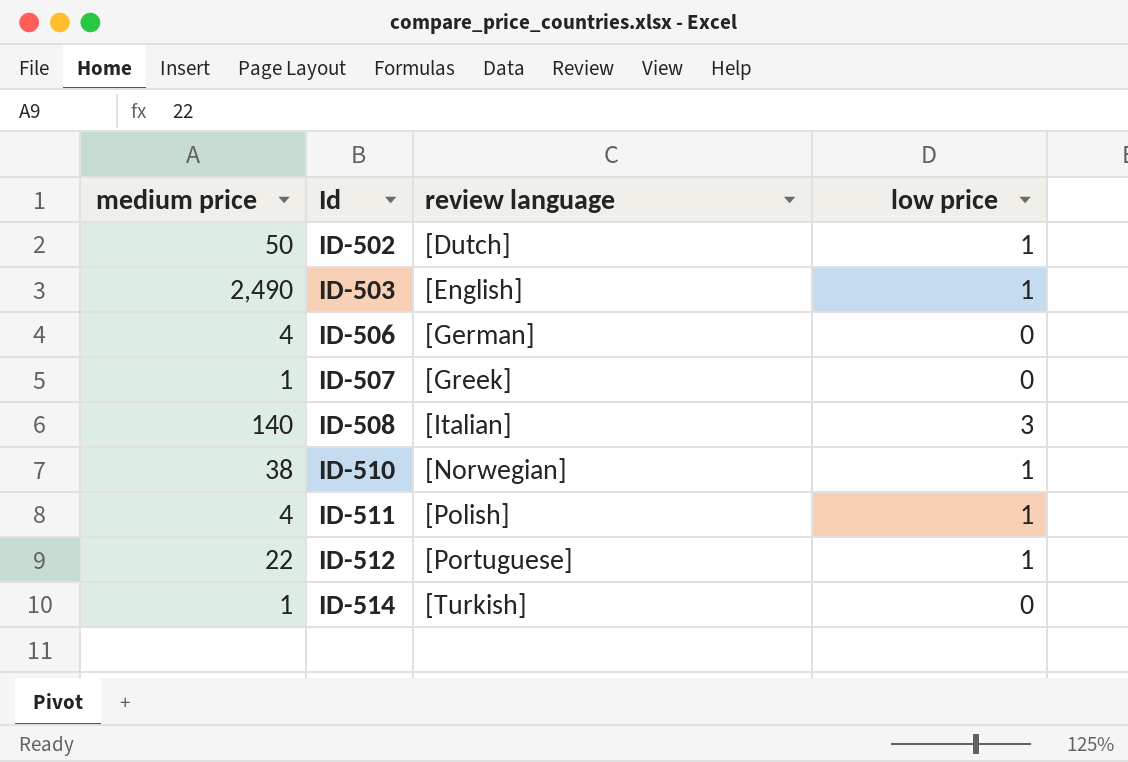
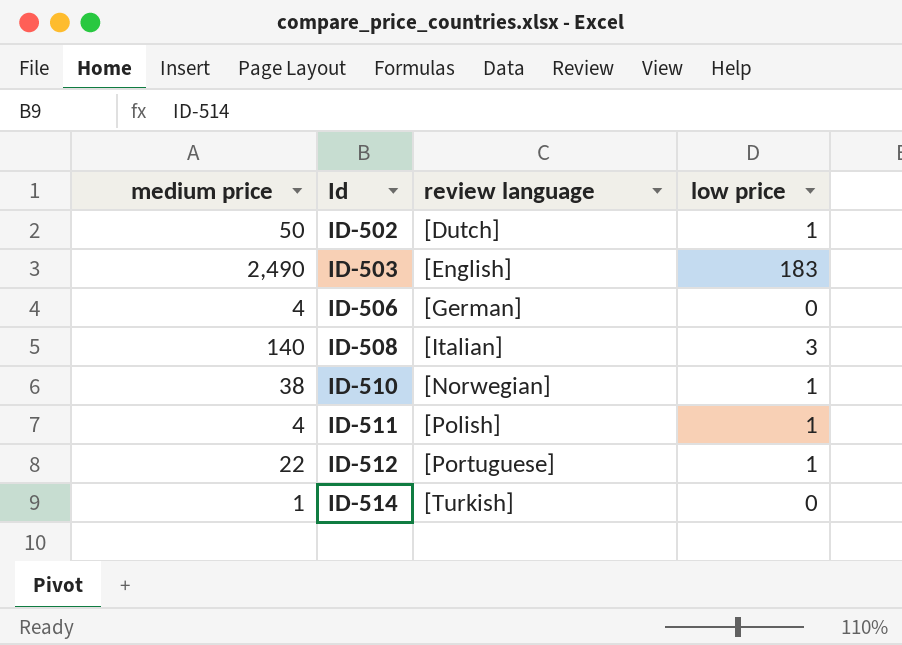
row ID-507: 1 | [Greek] | 0 -> none
ID-503 | low price: 1 -> 183

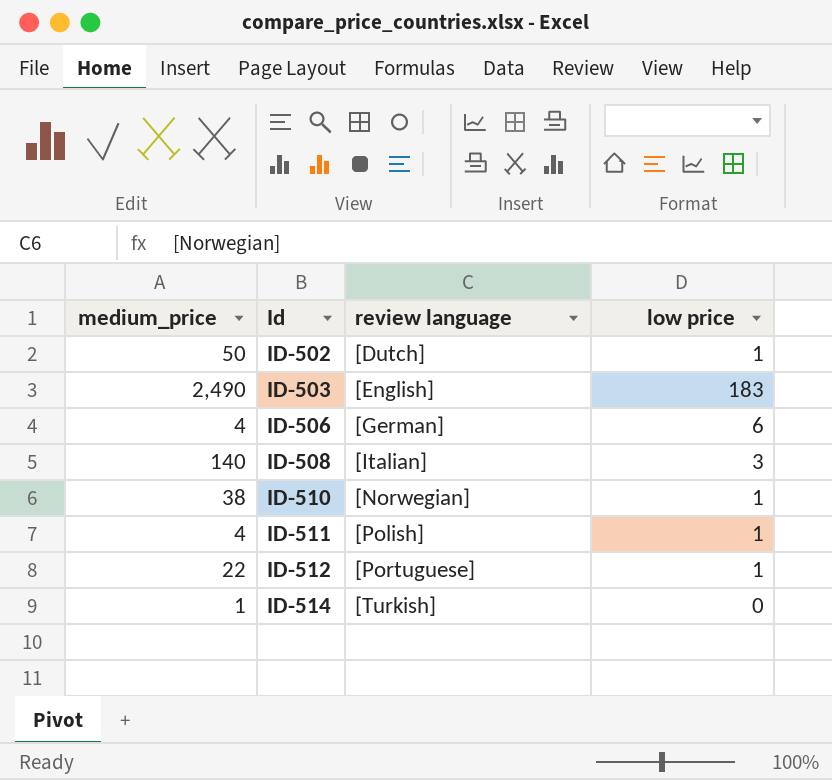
column name: medium price -> medium_price
ID-506 | low price: 0 -> 6

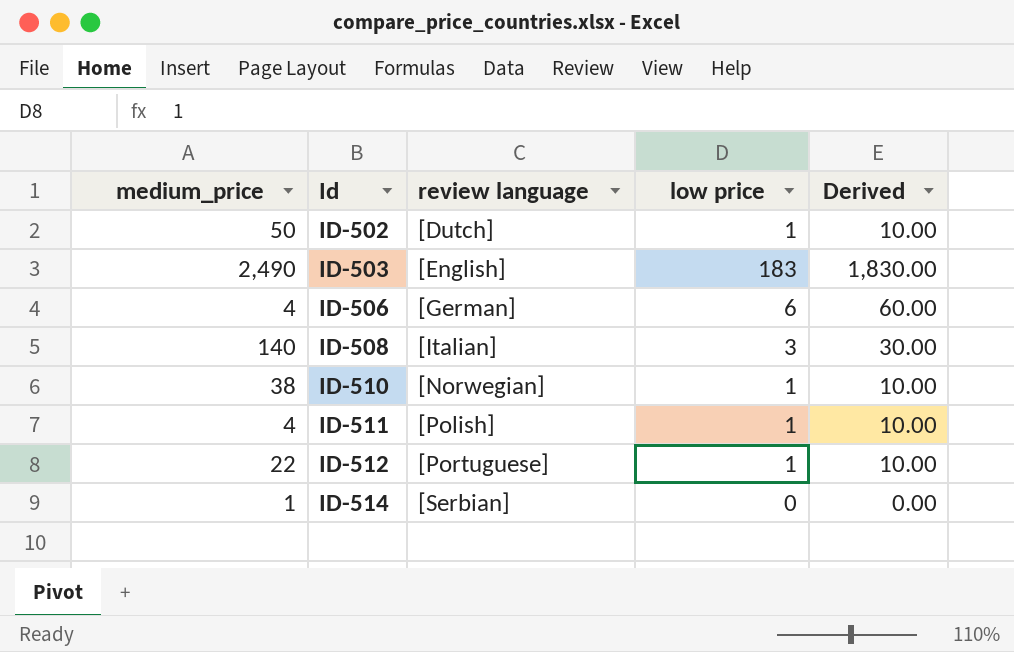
column Derived | formula: none -> [low price] * 10
ID-514 | review language: [Turkish] -> [Serbian]

